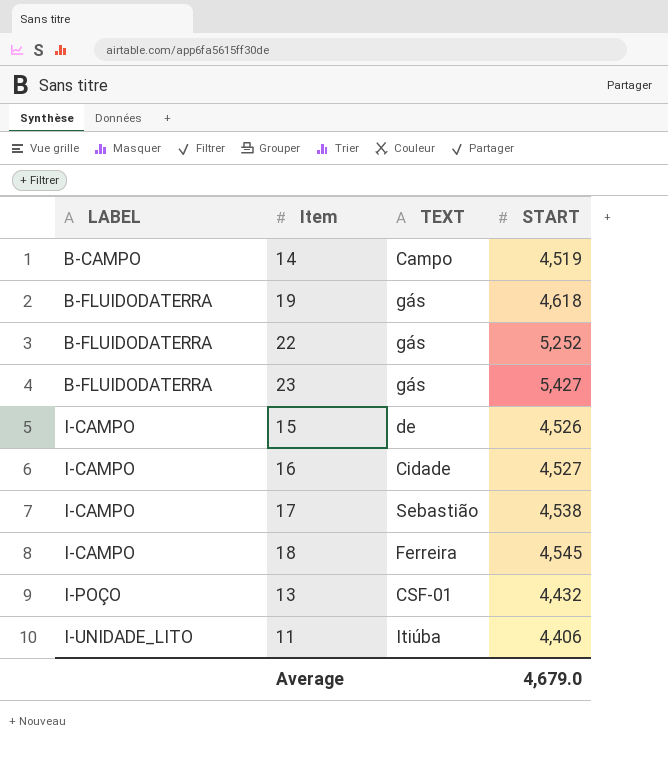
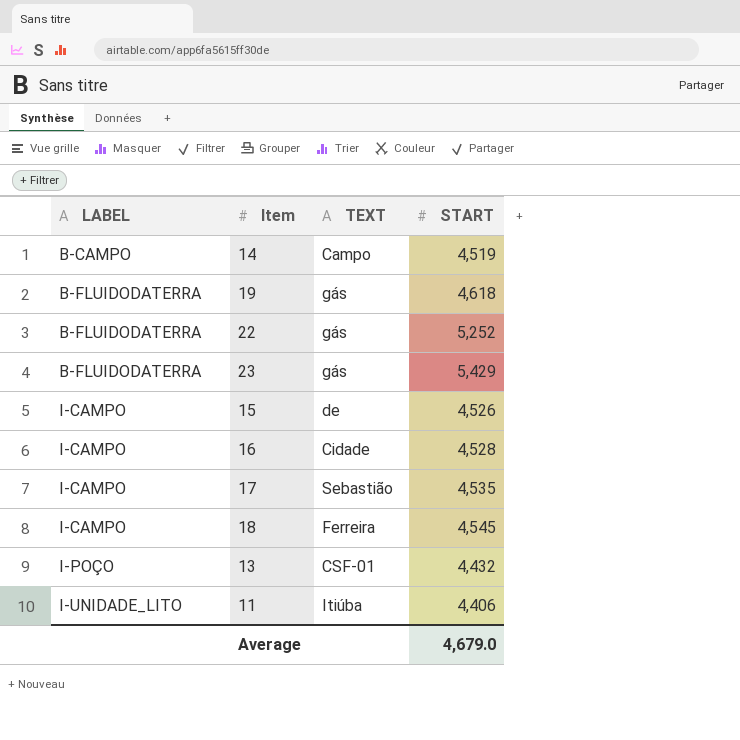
23 | START: 5,427 -> 5,429
16 | START: 4,527 -> 4,528
17 | START: 4,538 -> 4,535

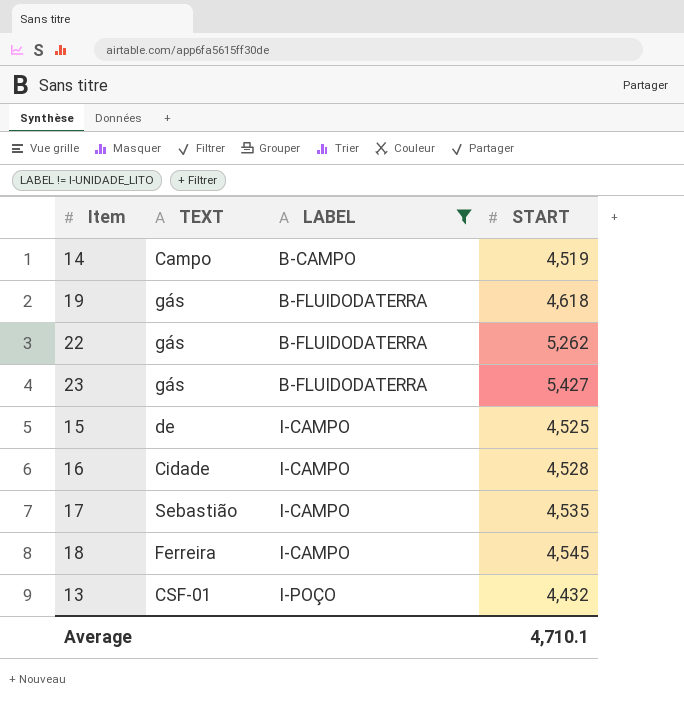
filter: none -> LABEL != I-UNIDADE_LITO
column LABEL | position: 1 -> 3
22 | START: 5,252 -> 5,262
23 | START: 5,429 -> 5,427
15 | START: 4,526 -> 4,525
Average | START: 4,679.0 -> 4,710.1

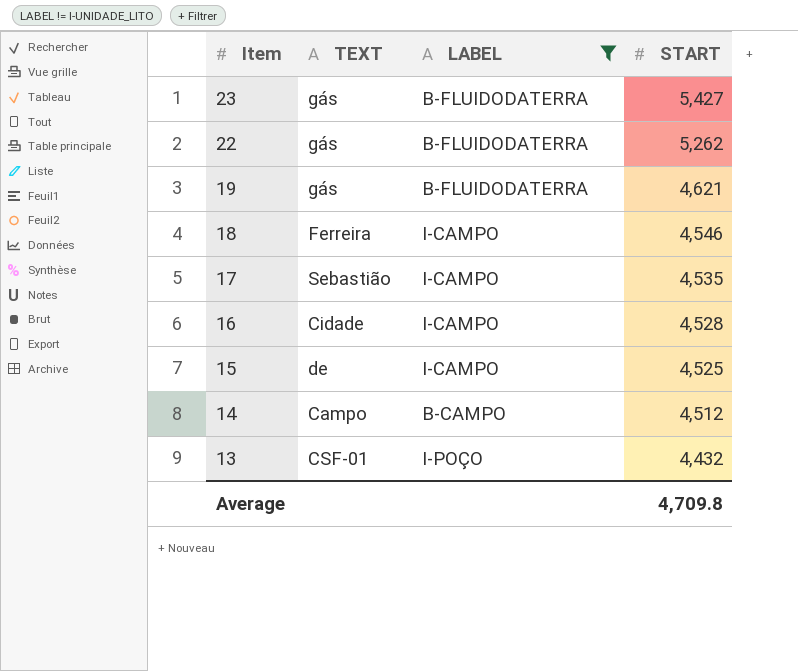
row order: LABEL ascending -> Item descending
19 | START: 4,618 -> 4,621
18 | START: 4,545 -> 4,546
14 | START: 4,519 -> 4,512
Average | START: 4,710.1 -> 4,709.8

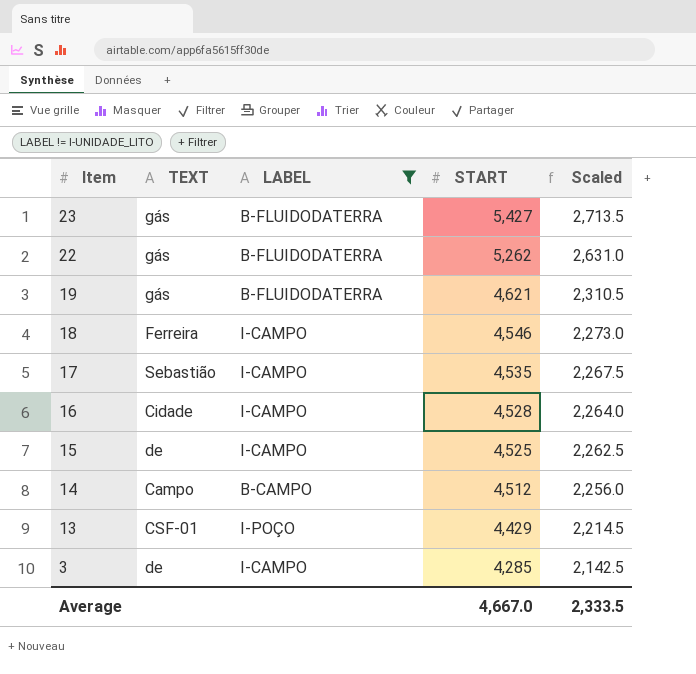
column Scaled | formula: none -> [START] * 0.5
13 | START: 4,432 -> 4,429
row 3: none -> de | I-CAMPO | 4,285 | 2,142.5
Average | START: 4,709.8 -> 4,667.0

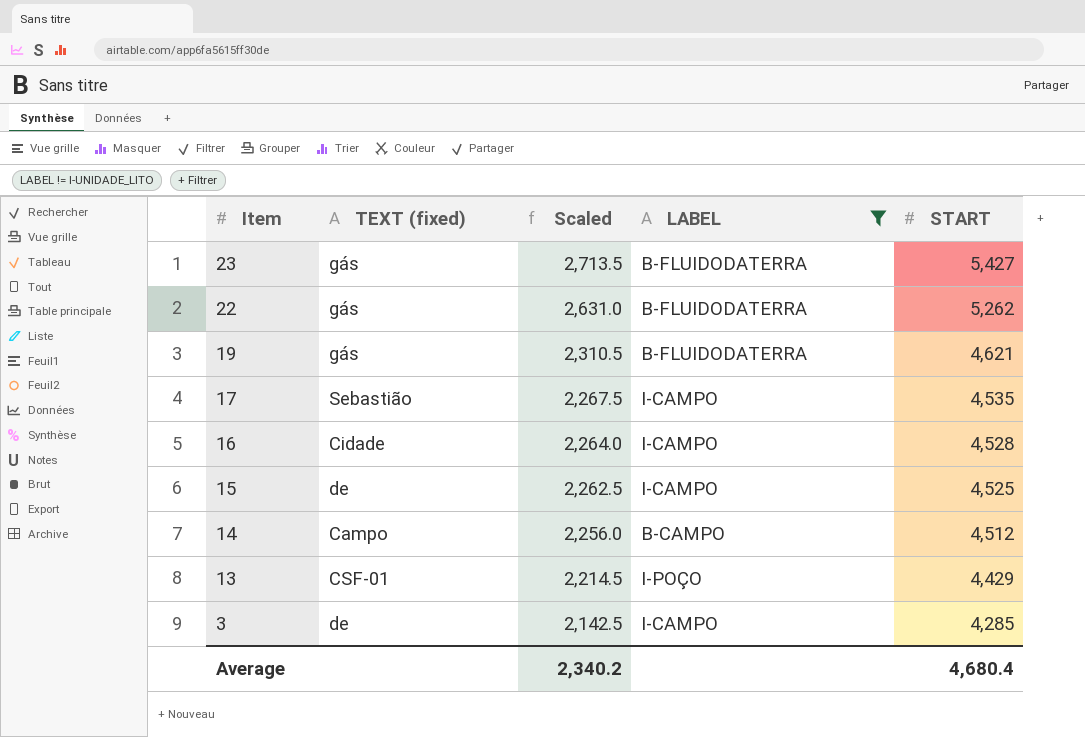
column name: TEXT -> TEXT (fixed)
column Scaled | position: 5 -> 3
row 18: Ferreira | I-CAMPO | 4,546 | 2,273.0 -> none
Average | Scaled: 2,333.5 -> 2,340.2
Average | START: 4,667.0 -> 4,680.4

